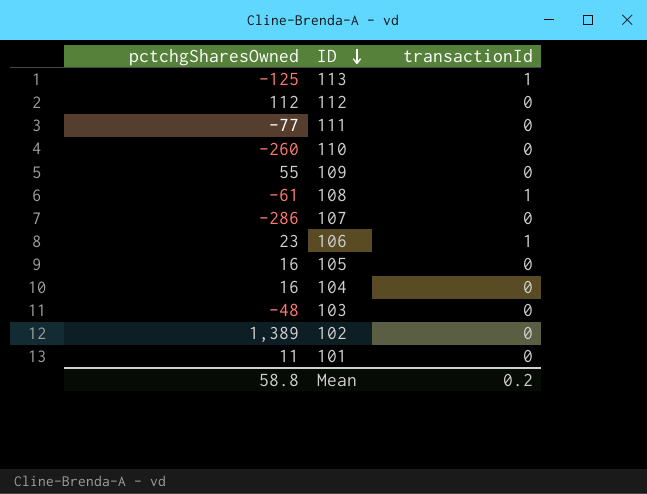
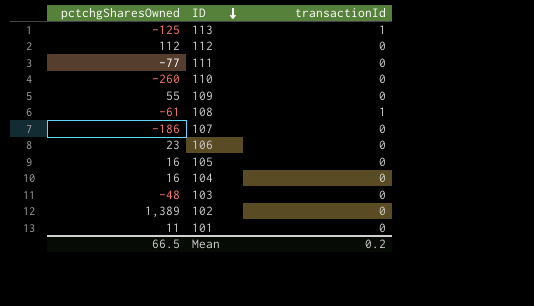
107 | pctchgSharesOwned: -286 -> -186
106 | transactionId: 1 -> 0
Mean | pctchgSharesOwned: 58.8 -> 66.5

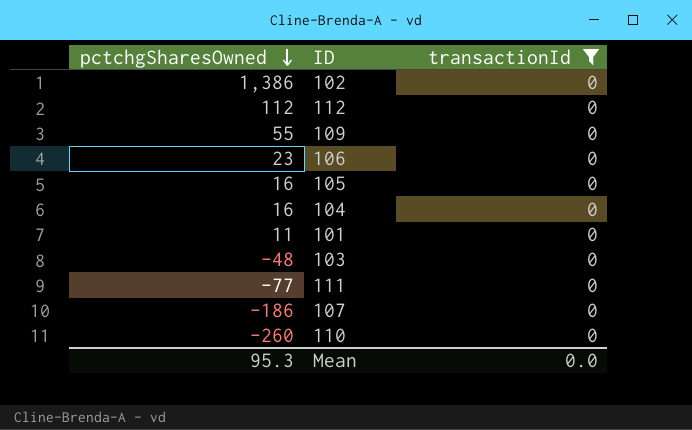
filter: none -> transactionId = 0
row order: ID descending -> pctchgSharesOwned descending
102 | pctchgSharesOwned: 1,389 -> 1,386
Mean | pctchgSharesOwned: 66.5 -> 95.3
Mean | transactionId: 0.2 -> 0.0

